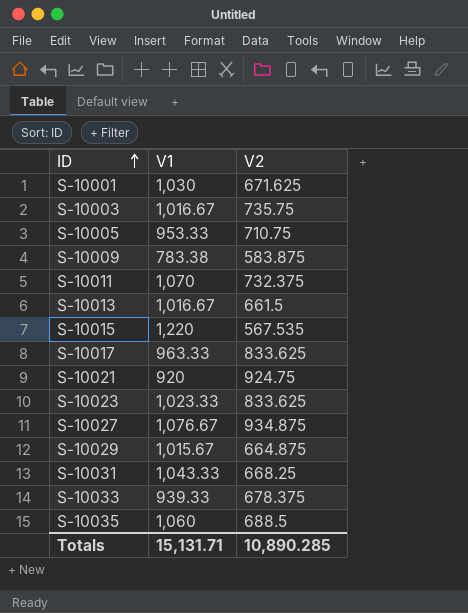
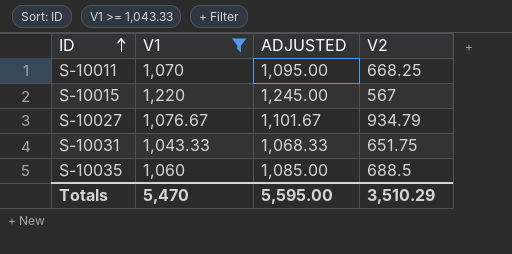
filter: none -> V1 >= 1,043.33
column ADJUSTED | formula: none -> [V1] + 25
S-10011 | V2: 732.375 -> 668.25
S-10015 | V2: 567.535 -> 567
S-10027 | V2: 934.875 -> 934.79
S-10031 | V2: 668.25 -> 651.75
Totals | V1: 15,131.71 -> 5,470
Totals | V2: 10,890.285 -> 3,510.29

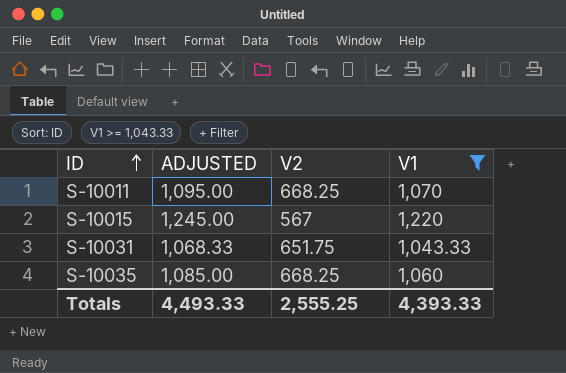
column V1 | position: 2 -> 4
row S-10027: 1,076.67 | 1,101.67 | 934.79 -> none
S-10035 | V2: 688.5 -> 668.25
Totals | ADJUSTED: 5,595.00 -> 4,493.33
Totals | V2: 3,510.29 -> 2,555.25
Totals | V1: 5,470 -> 4,393.33

